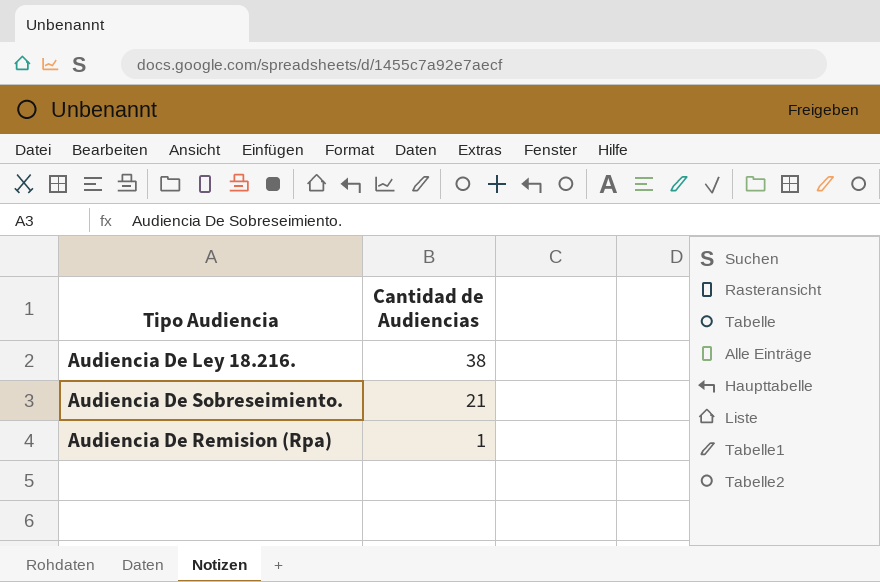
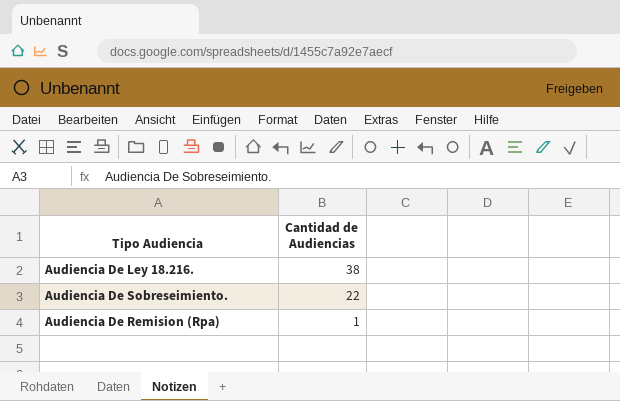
Audiencia De Sobreseimiento. | Cantidad de Audiencias: 21 -> 22

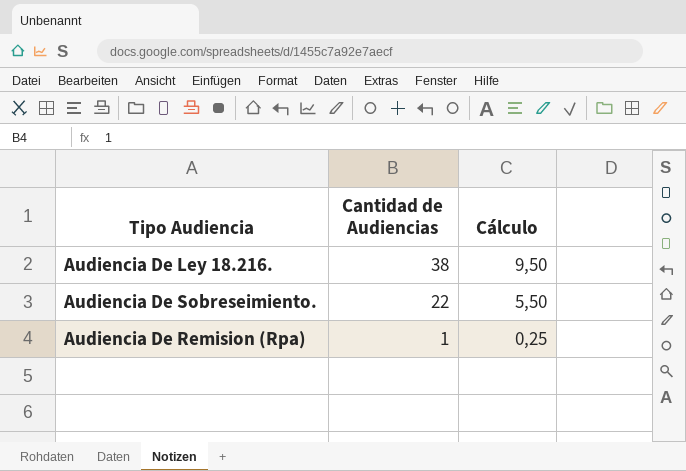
column Cálculo | formula: none -> [Cantidad de Audiencias] * 0,25

